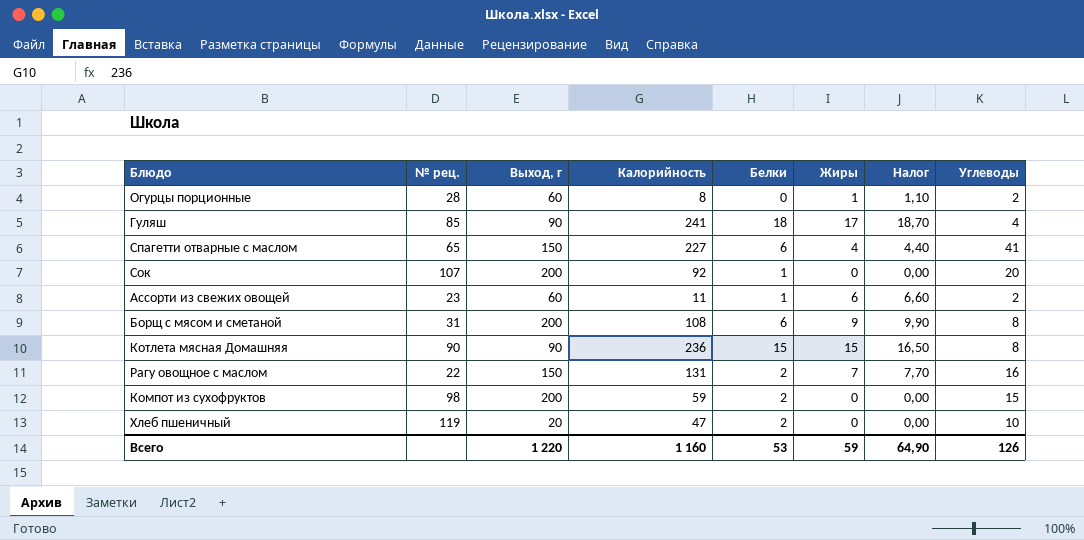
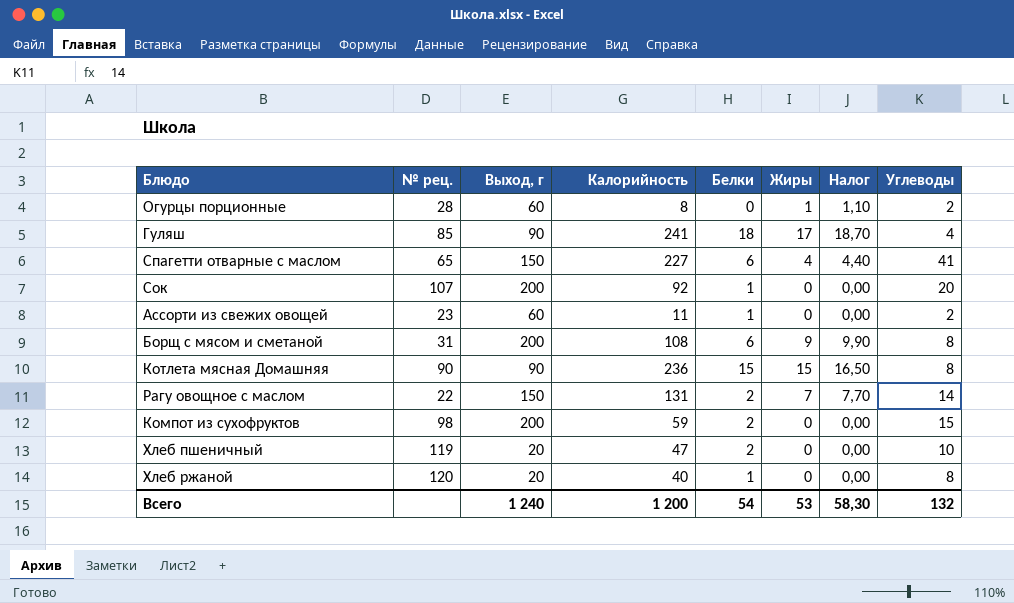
Ассорти из свежих овощей | Жиры: 6 -> 0
Ассорти из свежих овощей | Налог: 6,60 -> 0,00
Рагу овощное с маслом | Углеводы: 16 -> 14
row Хлеб ржаной: none -> 120 | 20 | 40 | 1 | 0 | 0,00 | 8
Всего | Выход, г: 1 220 -> 1 240
Всего | Калорийность: 1 160 -> 1 200
Всего | Белки: 53 -> 54
Всего | Жиры: 59 -> 53
Всего | Налог: 64,90 -> 58,30
Всего | Углеводы: 126 -> 132

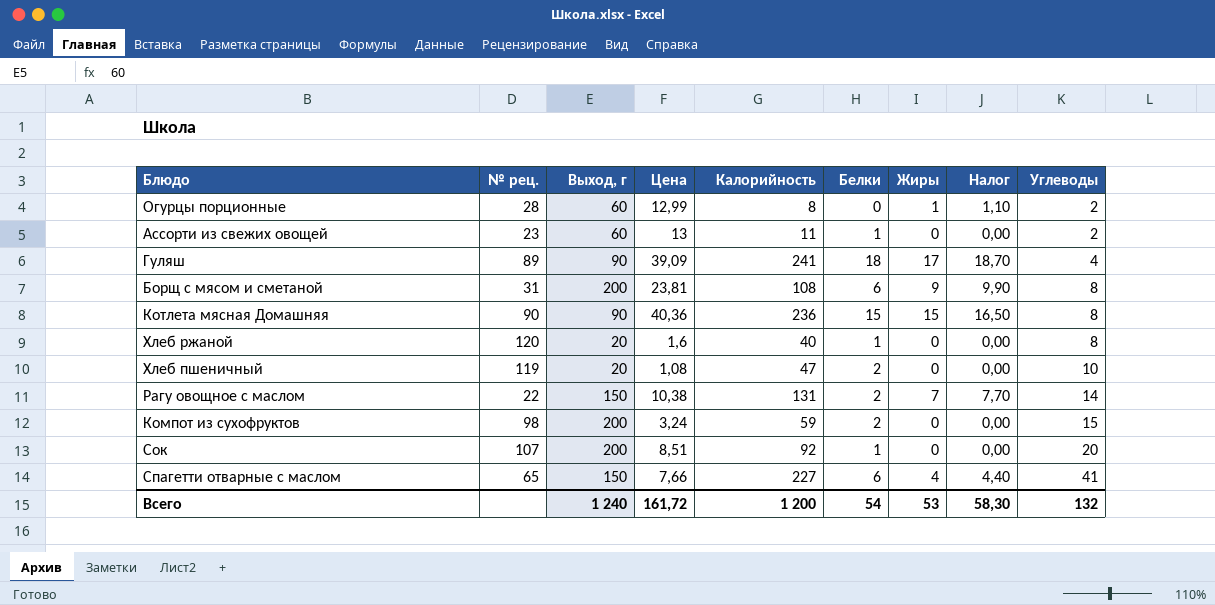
row order: none -> Углеводы ascending
column Цена | position: none -> 4
Гуляш | № рец.: 85 -> 89

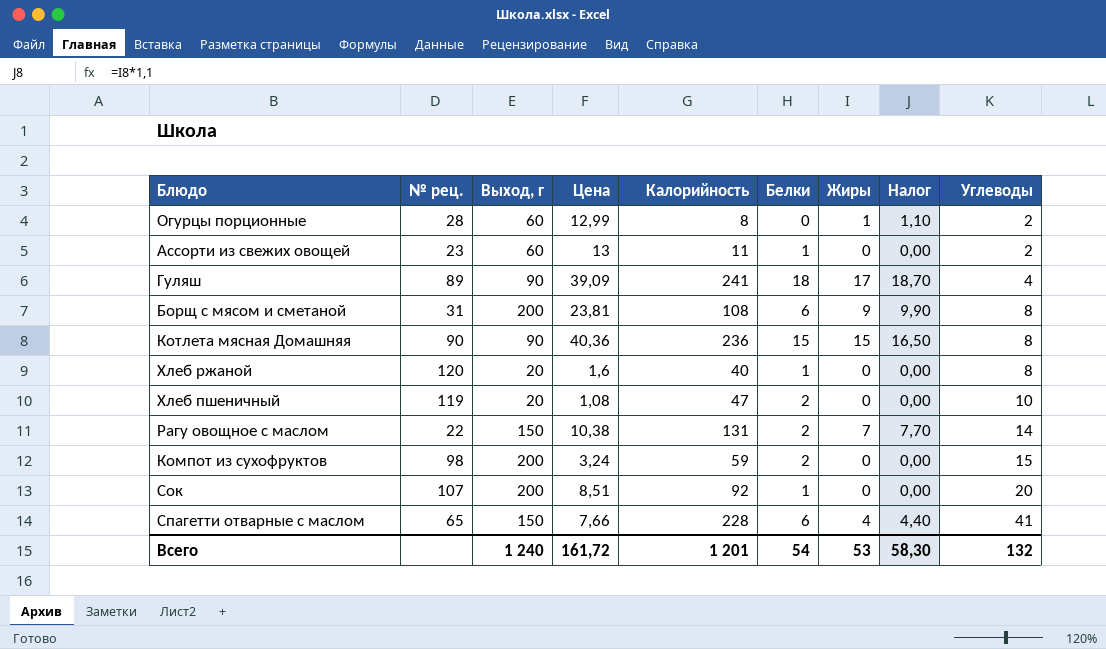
Спагетти отварные с маслом | Калорийность: 227 -> 228
Всего | Калорийность: 1 200 -> 1 201

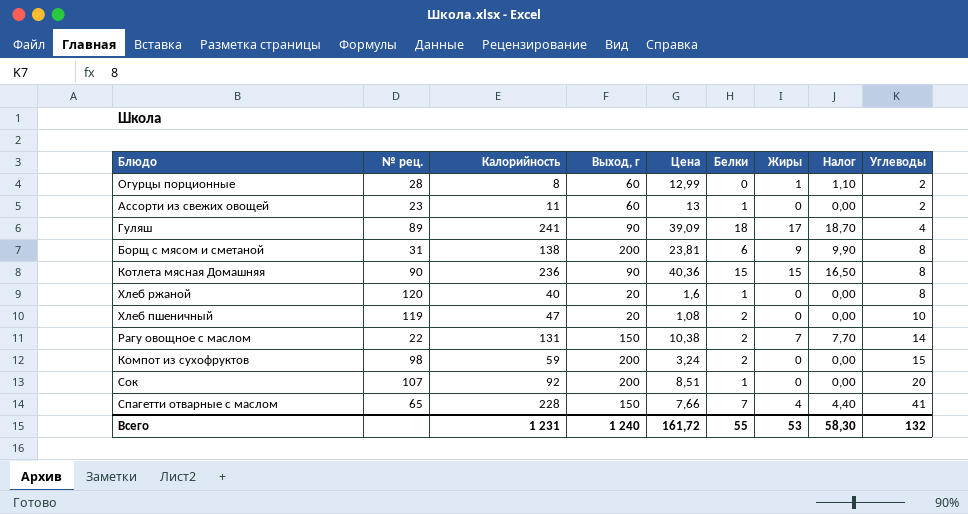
column Калорийность | position: 5 -> 3
Борщ с мясом и сметаной | Калорийность: 108 -> 138
Спагетти отварные с маслом | Белки: 6 -> 7
Всего | Калорийность: 1 201 -> 1 231
Всего | Белки: 54 -> 55

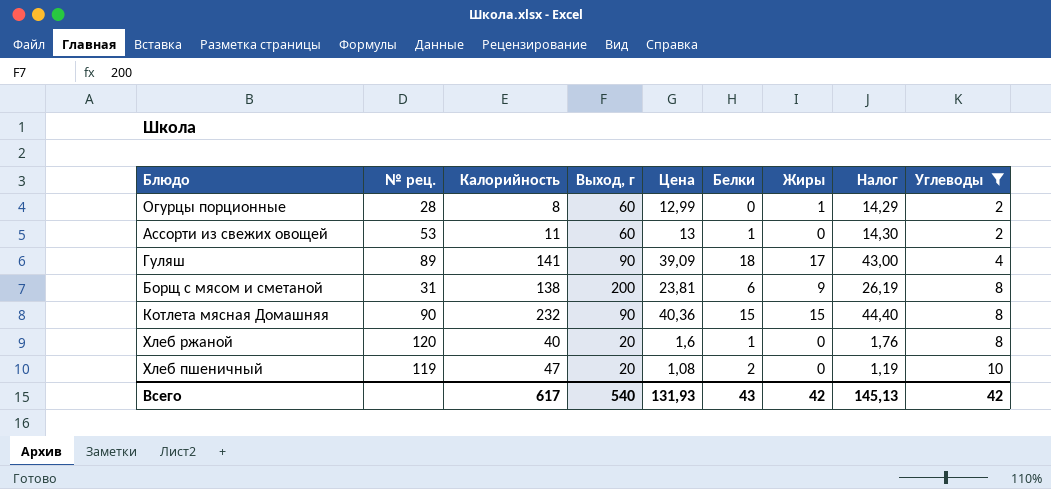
filter: none -> Углеводы <= 10
column Налог | formula: [Жиры] * 1,1 -> [Цена] * 1,1
Ассорти из свежих овощей | № рец.: 23 -> 53
Гуляш | Калорийность: 241 -> 141
Котлета мясная Домашняя | Калорийность: 236 -> 232
Всего | Калорийность: 1 231 -> 617
Всего | Выход, г: 1 240 -> 540
Всего | Цена: 161,72 -> 131,93
Всего | Белки: 55 -> 43
Всего | Жиры: 53 -> 42
Всего | Налог: 58,30 -> 145,13
Всего | Углеводы: 132 -> 42

